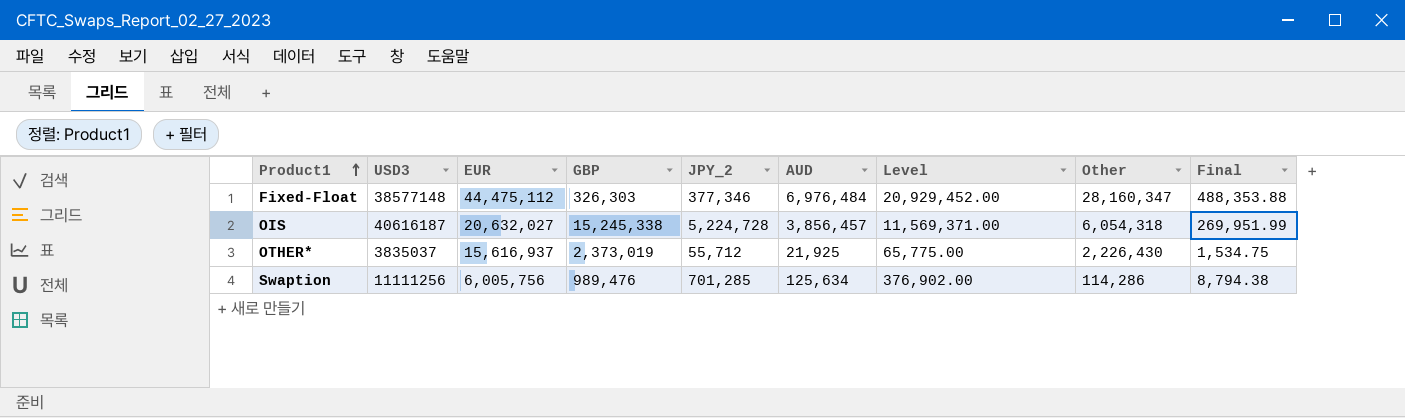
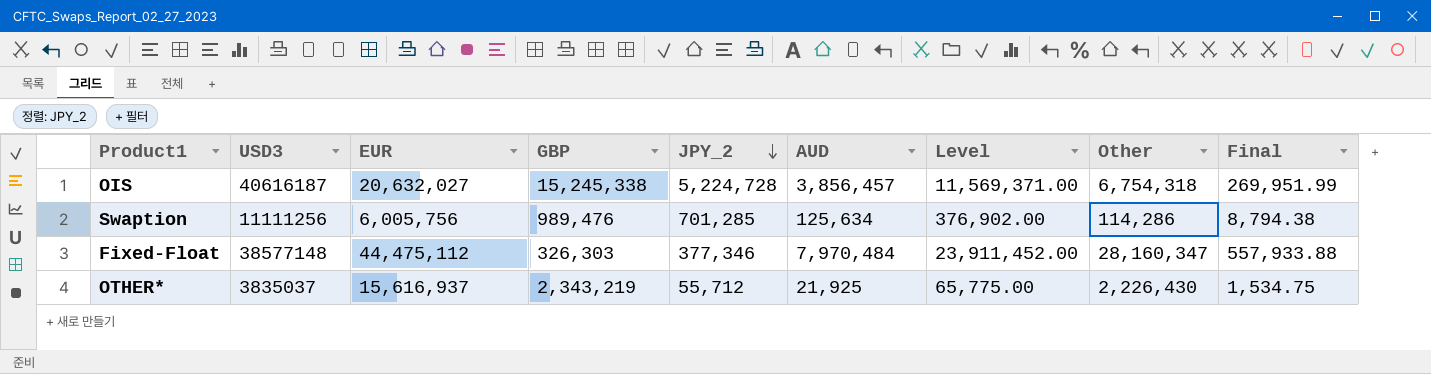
row order: Product1 ascending -> JPY_2 descending
OIS | Other: 6,054,318 -> 6,754,318
Fixed-Float | AUD: 6,976,484 -> 7,970,484
Fixed-Float | Level: 20,929,452.00 -> 23,911,452.00
Fixed-Float | Final: 488,353.88 -> 557,933.88
OTHER* | GBP: 2,373,019 -> 2,343,219

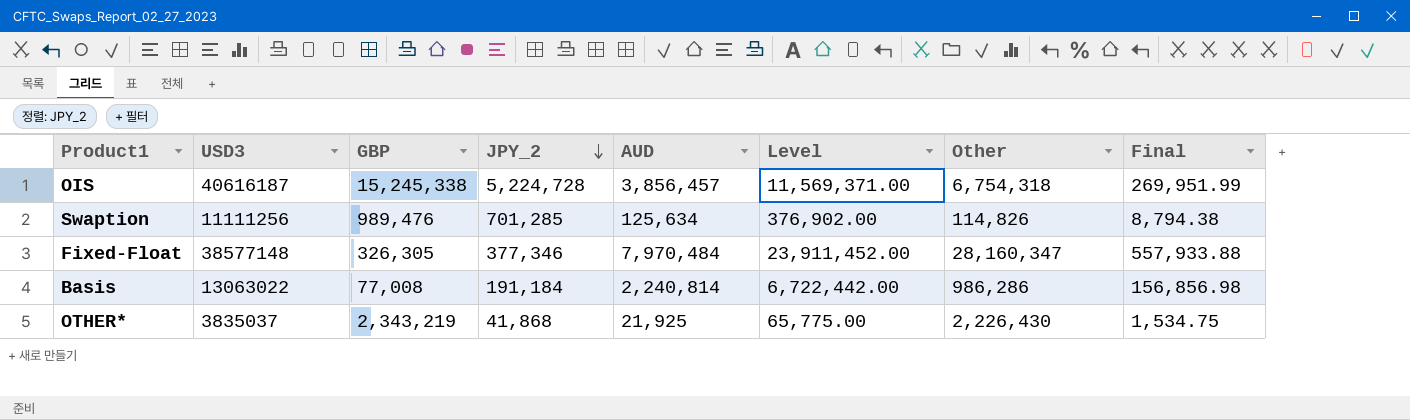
column EUR | position: 3 -> none
Swaption | Other: 114,286 -> 114,826
Fixed-Float | GBP: 326,303 -> 326,305
row Basis: none -> 13063022 | 77,008 | 191,184 | 2,240,814 | 6,722,442.00 | 986,286 | 156,856.98
OTHER* | JPY_2: 55,712 -> 41,868

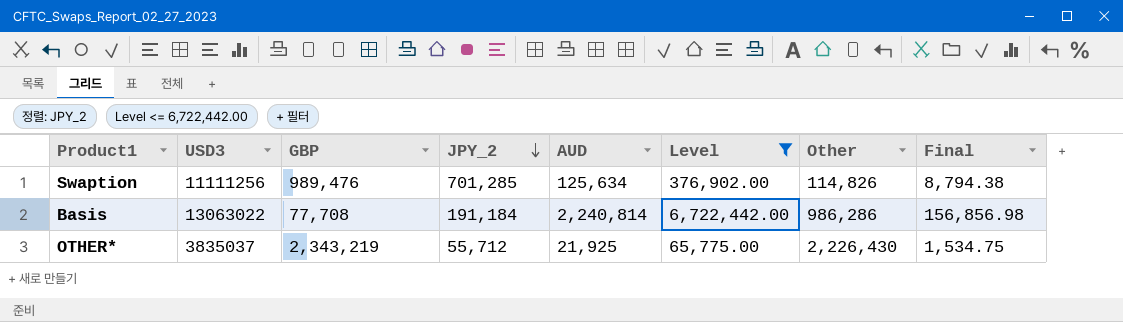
filter: none -> Level <= 6,722,442.00
Basis | GBP: 77,008 -> 77,708
OTHER* | JPY_2: 41,868 -> 55,712

